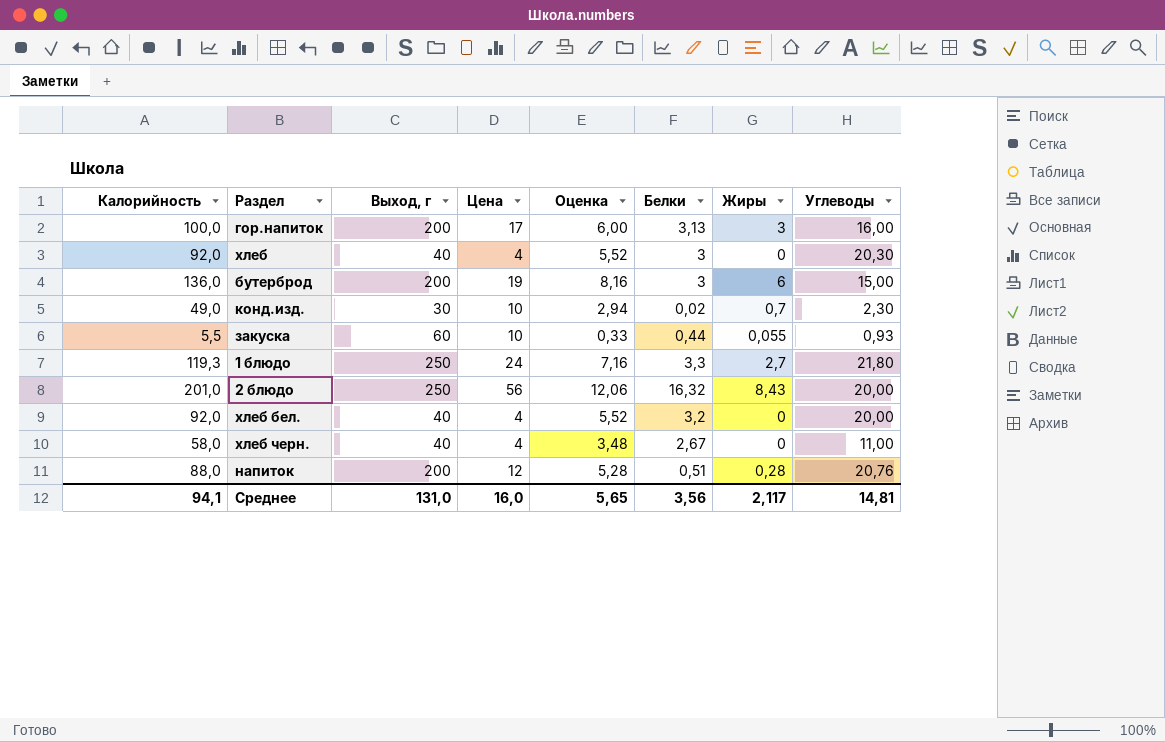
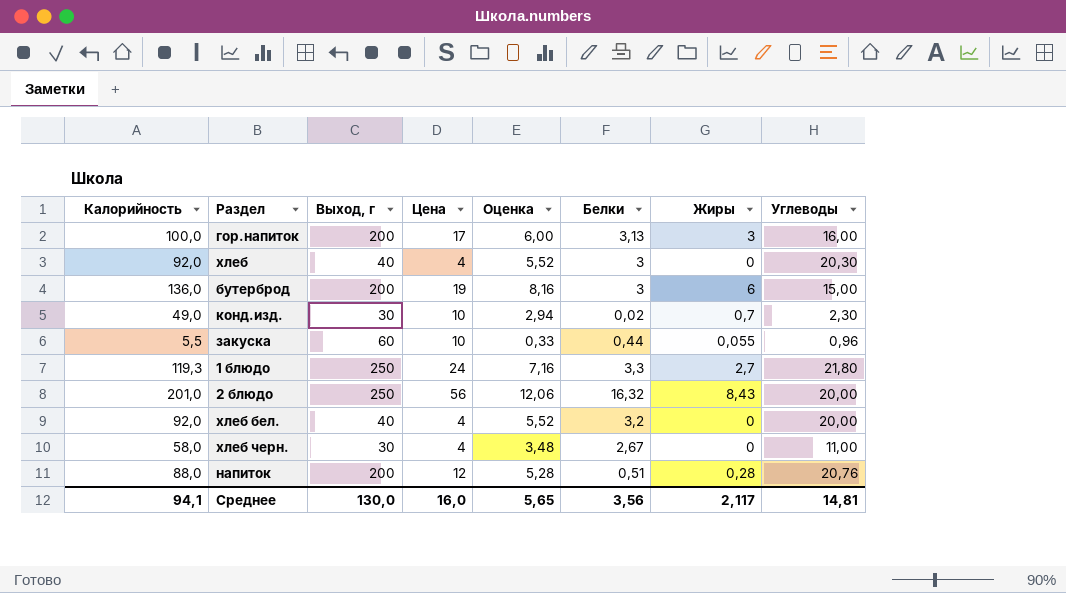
закуска | Углеводы: 0,93 -> 0,96
хлеб черн. | Выход, г: 40 -> 30
Среднее | Выход, г: 131,0 -> 130,0

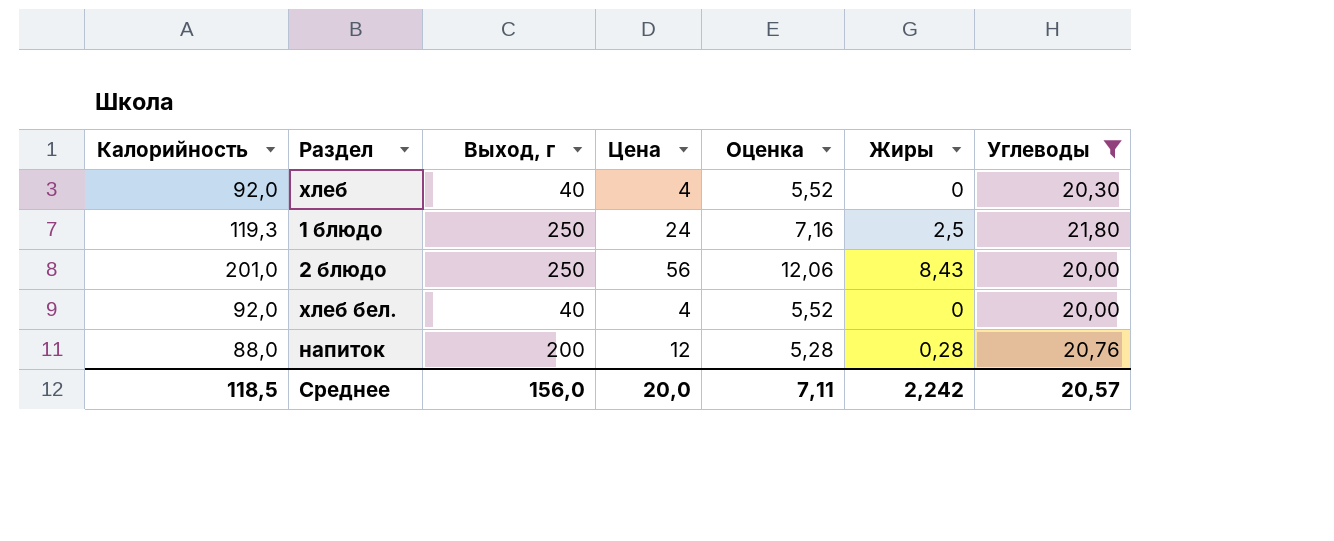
filter: none -> Углеводы >= 20,00
column Белки | position: 6 -> none
1 блюдо | Жиры: 2,7 -> 2,5
Среднее | Калорийность: 94,1 -> 118,5
Среднее | Выход, г: 130,0 -> 156,0
Среднее | Цена: 16,0 -> 20,0
Среднее | Оценка: 5,65 -> 7,11
Среднее | Жиры: 2,117 -> 2,242
Среднее | Углеводы: 14,81 -> 20,57

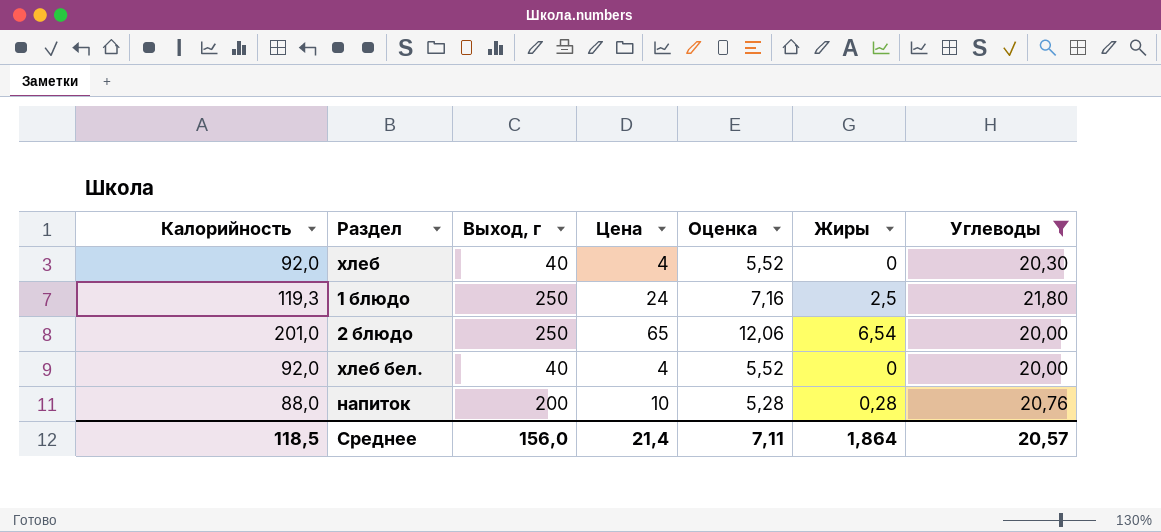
2 блюдо | Цена: 56 -> 65
2 блюдо | Жиры: 8,43 -> 6,54
напиток | Цена: 12 -> 10
Среднее | Цена: 20,0 -> 21,4
Среднее | Жиры: 2,242 -> 1,864

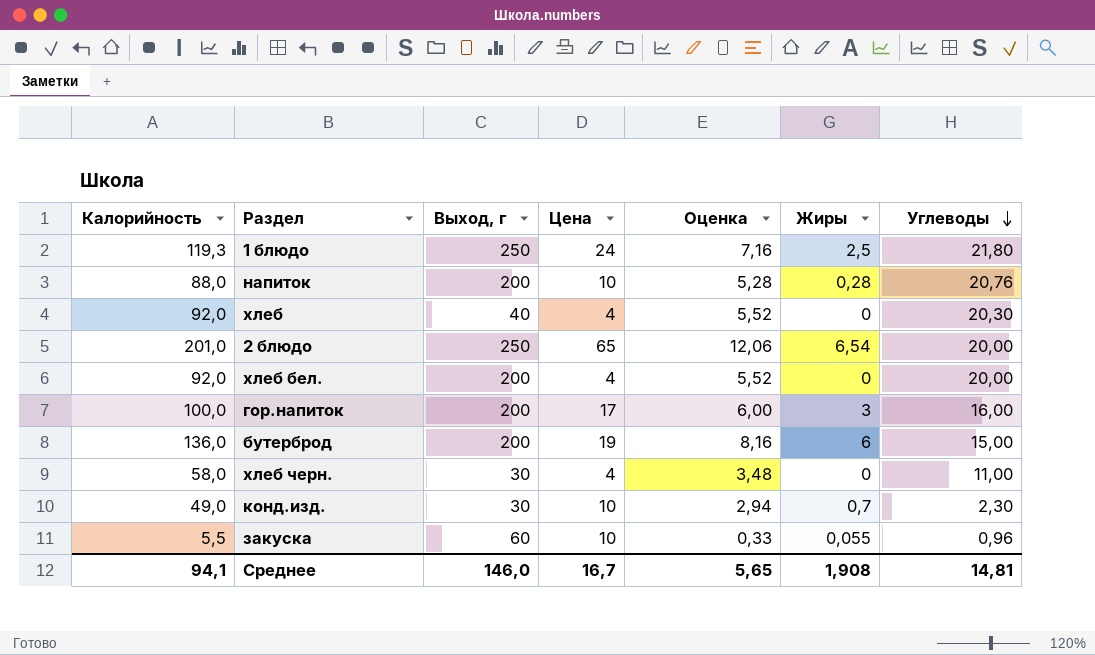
filter: Углеводы >= 20,00 -> none
row order: none -> Углеводы descending
хлеб бел. | Выход, г: 40 -> 200
Среднее | Калорийность: 118,5 -> 94,1
Среднее | Выход, г: 156,0 -> 146,0
Среднее | Цена: 21,4 -> 16,7
Среднее | Оценка: 7,11 -> 5,65
Среднее | Жиры: 1,864 -> 1,908
Среднее | Углеводы: 20,57 -> 14,81

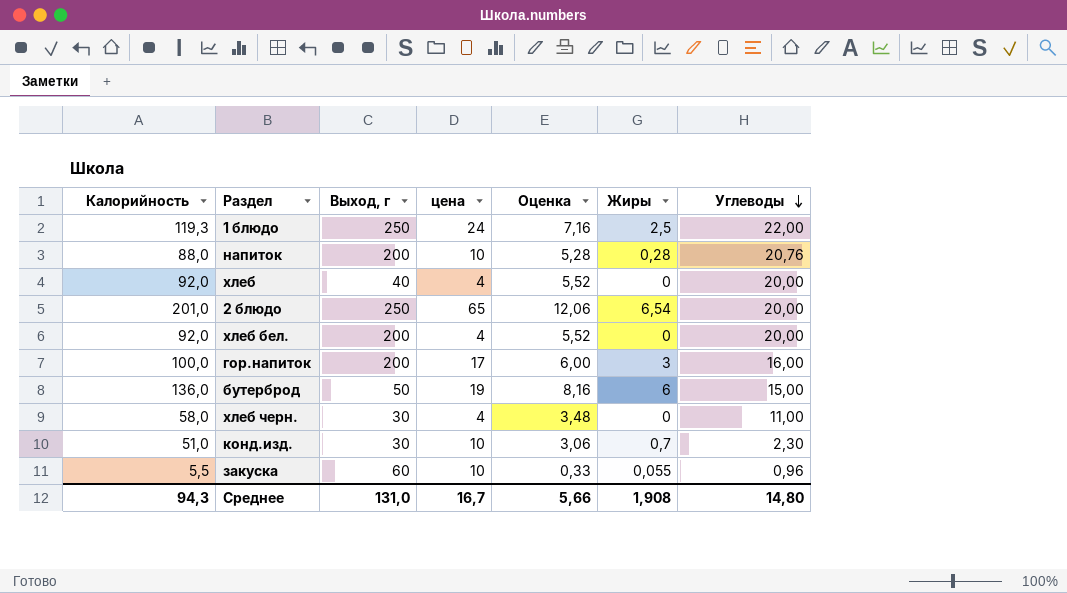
column name: Цена -> цена
1 блюдо | Углеводы: 21,80 -> 22,00
хлеб | Углеводы: 20,30 -> 20,00
бутерброд | Выход, г: 200 -> 50
конд.изд. | Калорийность: 49,0 -> 51,0
конд.изд. | Оценка: 2,94 -> 3,06
Среднее | Калорийность: 94,1 -> 94,3
Среднее | Выход, г: 146,0 -> 131,0
Среднее | Оценка: 5,65 -> 5,66
Среднее | Углеводы: 14,81 -> 14,80

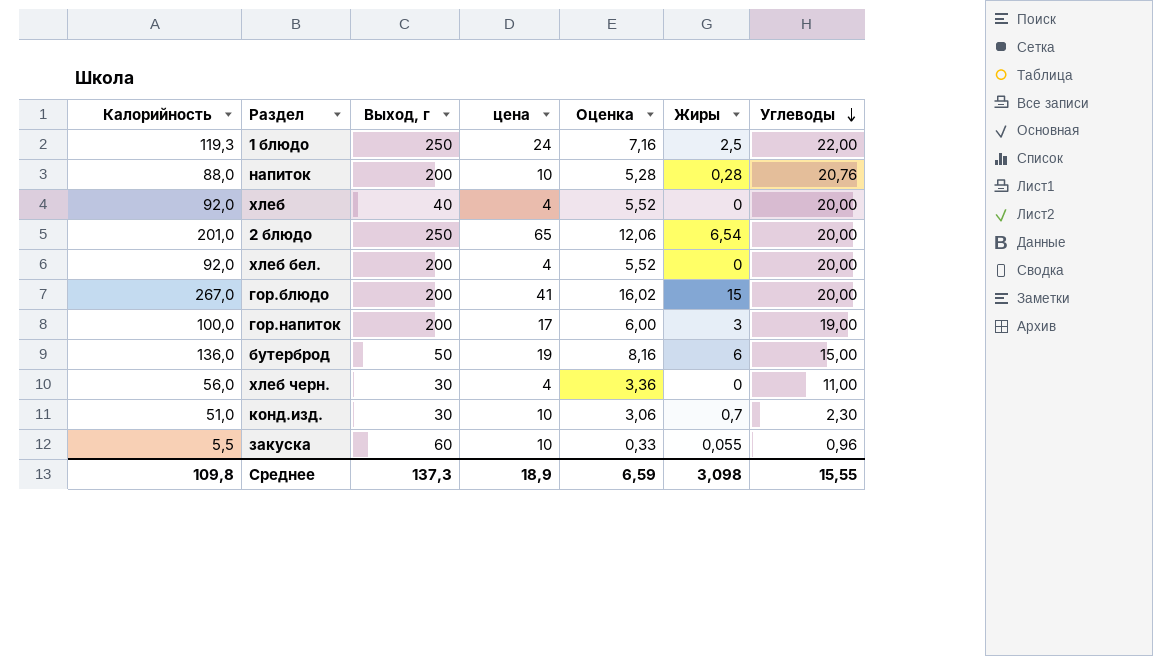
row гор.блюдо: none -> 267,0 | 200 | 41 | 16,02 | 15 | 20,00
гор.напиток | Углеводы: 16,00 -> 19,00
хлеб черн. | Калорийность: 58,0 -> 56,0
хлеб черн. | Оценка: 3,48 -> 3,36
Среднее | Калорийность: 94,3 -> 109,8
Среднее | Выход, г: 131,0 -> 137,3
Среднее | цена: 16,7 -> 18,9
Среднее | Оценка: 5,66 -> 6,59
Среднее | Жиры: 1,908 -> 3,098
Среднее | Углеводы: 14,80 -> 15,55

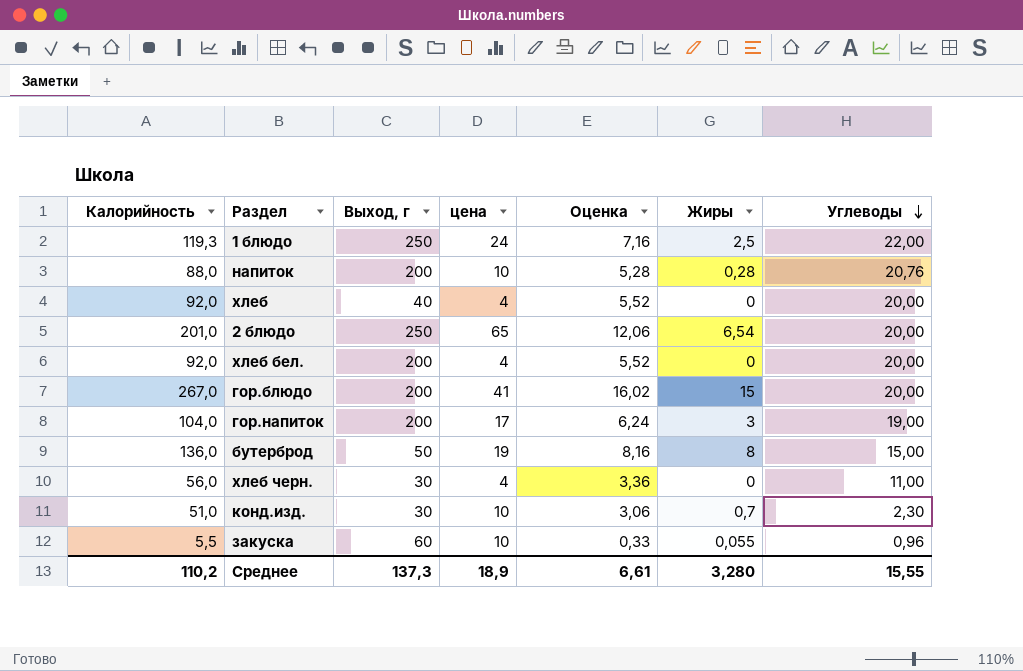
гор.напиток | Калорийность: 100,0 -> 104,0
гор.напиток | Оценка: 6,00 -> 6,24
бутерброд | Жиры: 6 -> 8
Среднее | Калорийность: 109,8 -> 110,2
Среднее | Оценка: 6,59 -> 6,61
Среднее | Жиры: 3,098 -> 3,280

